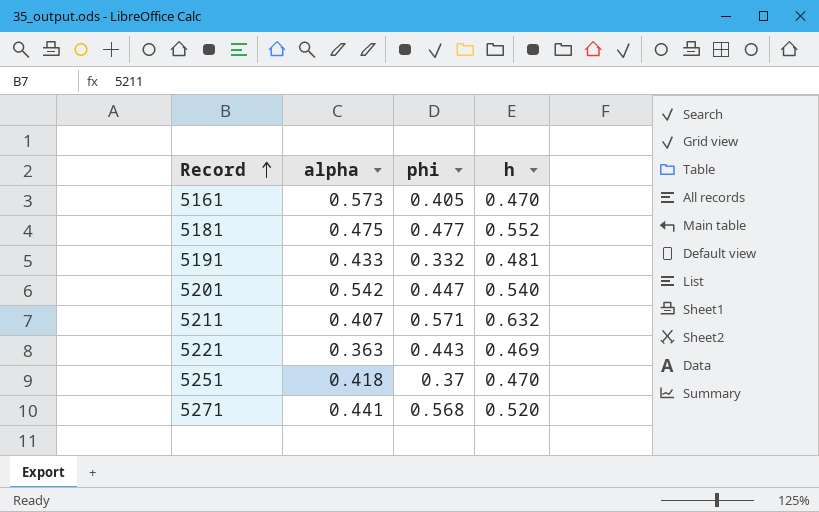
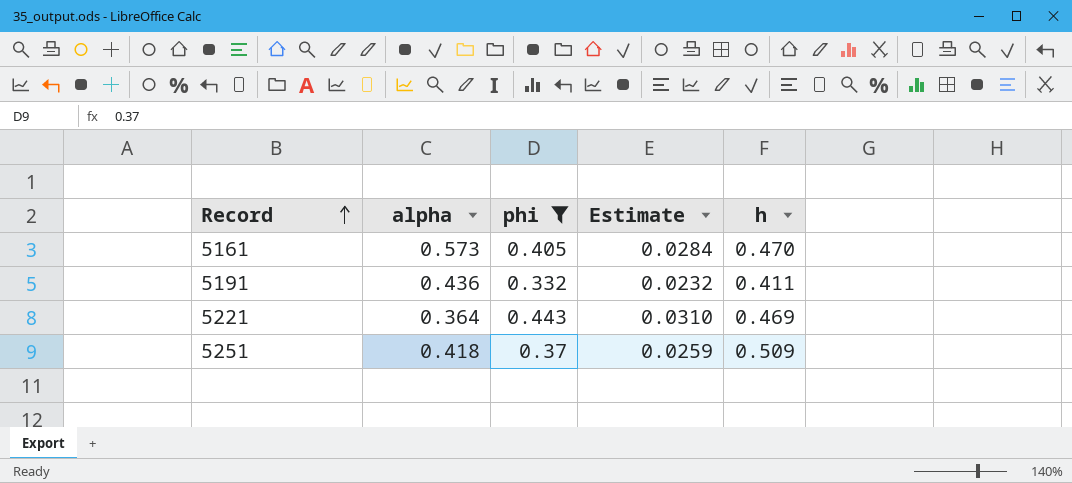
filter: none -> phi <= 0.443
column Estimate | formula: none -> [phi] * 0.07
5191 | alpha: 0.433 -> 0.436
5191 | h: 0.481 -> 0.411
5221 | alpha: 0.363 -> 0.364
5251 | h: 0.470 -> 0.509

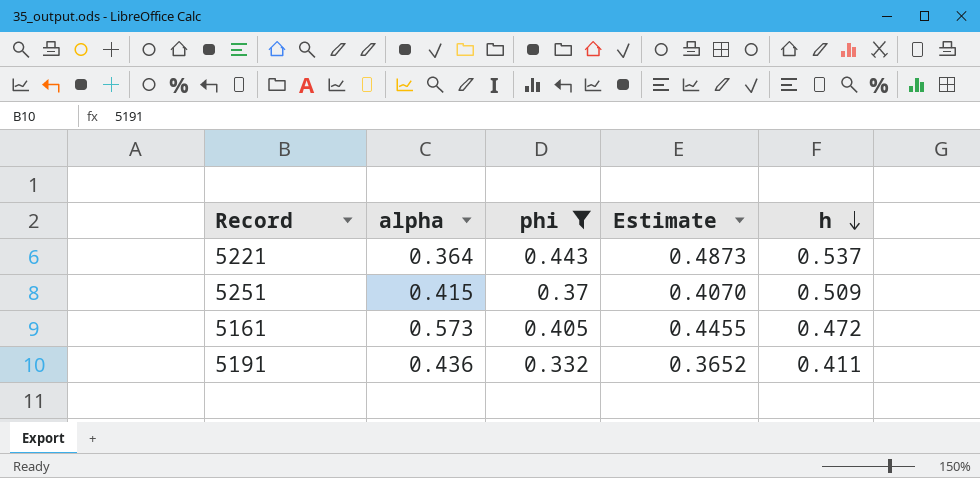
row order: Record ascending -> h descending
column Estimate | formula: [phi] * 0.07 -> [phi] * 1.1
5221 | h: 0.469 -> 0.537
5251 | alpha: 0.418 -> 0.415
5161 | h: 0.470 -> 0.472

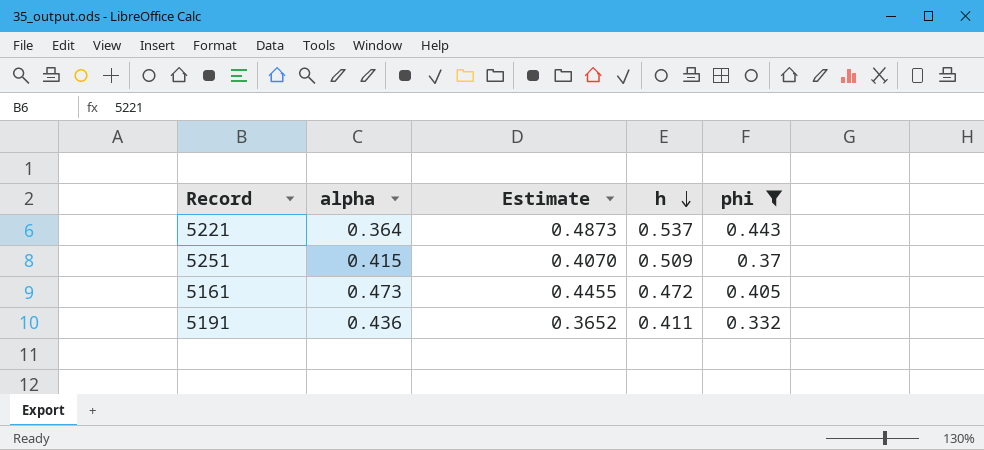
column phi | position: 3 -> 5
5161 | alpha: 0.573 -> 0.473

